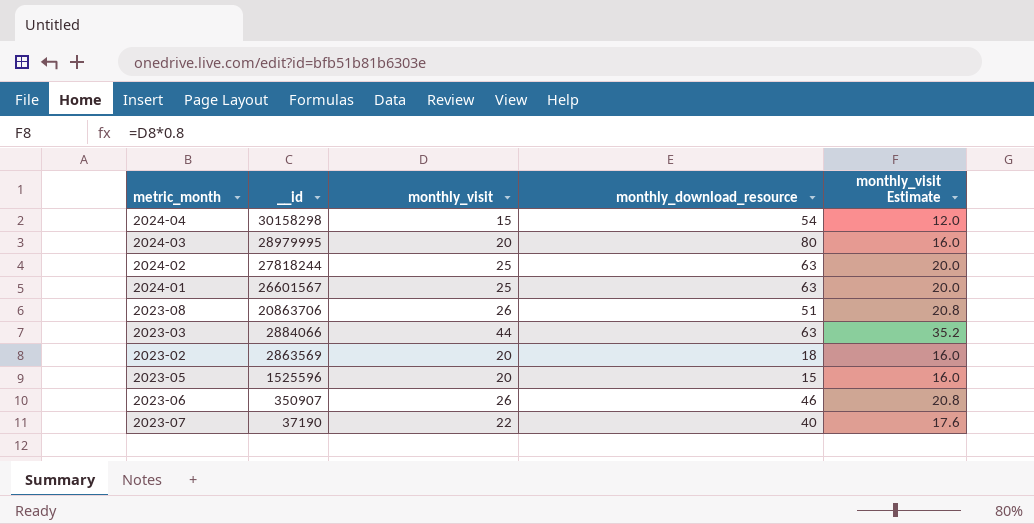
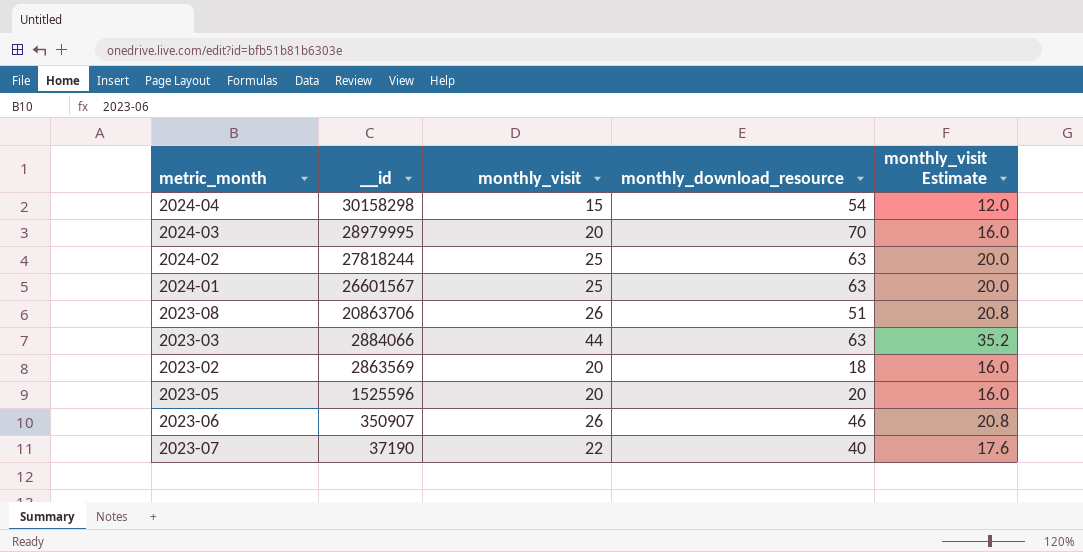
2024-03 | monthly_download_resource: 80 -> 70
2023-05 | monthly_download_resource: 15 -> 20

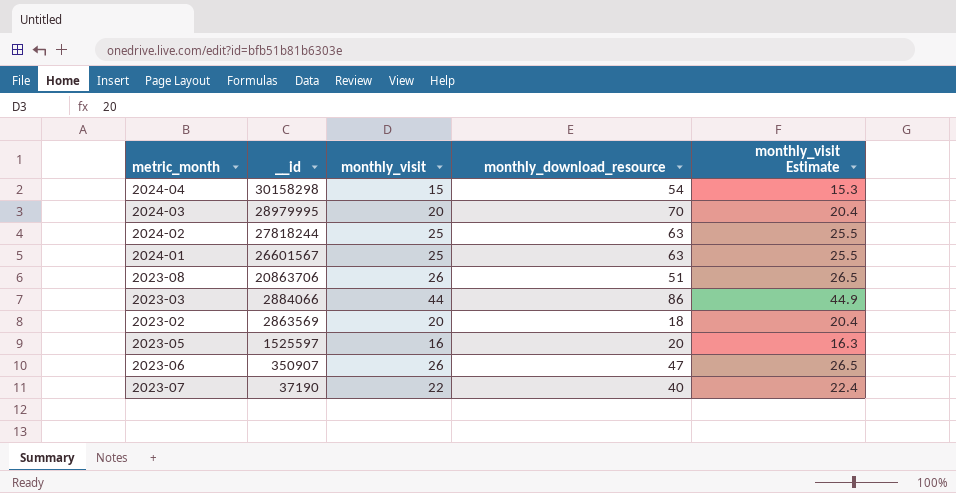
column monthly_visit Estimate | formula: [monthly_visit] * 0.8 -> [monthly_visit] * 1.02
2023-03 | monthly_download_resource: 63 -> 86
2023-05 | __id: 1525596 -> 1525597
2023-05 | monthly_visit: 20 -> 16
2023-06 | monthly_download_resource: 46 -> 47

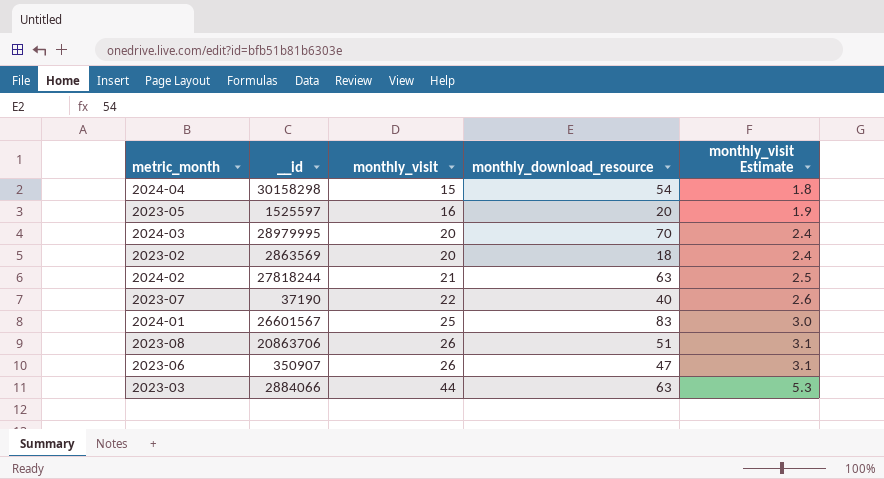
row order: __id descending -> monthly_visit ascending
column monthly_visit Estimate | formula: [monthly_visit] * 1.02 -> [monthly_visit] * 0.12
2024-02 | monthly_visit: 25 -> 21
2024-01 | monthly_download_resource: 63 -> 83
2023-03 | monthly_download_resource: 86 -> 63

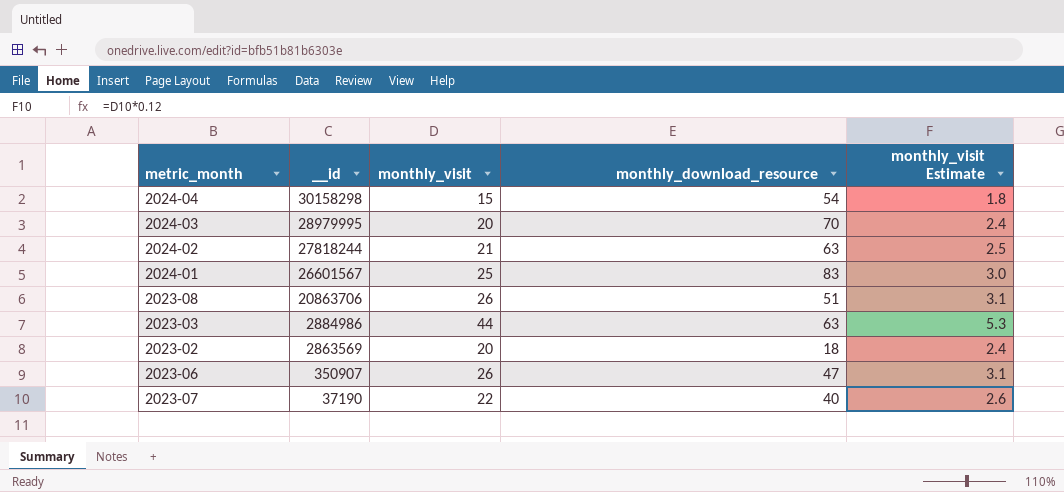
row order: monthly_visit ascending -> __id descending
row 2023-05: 1525597 | 16 | 20 | 1.9 -> none
2023-03 | __id: 2884066 -> 2884986

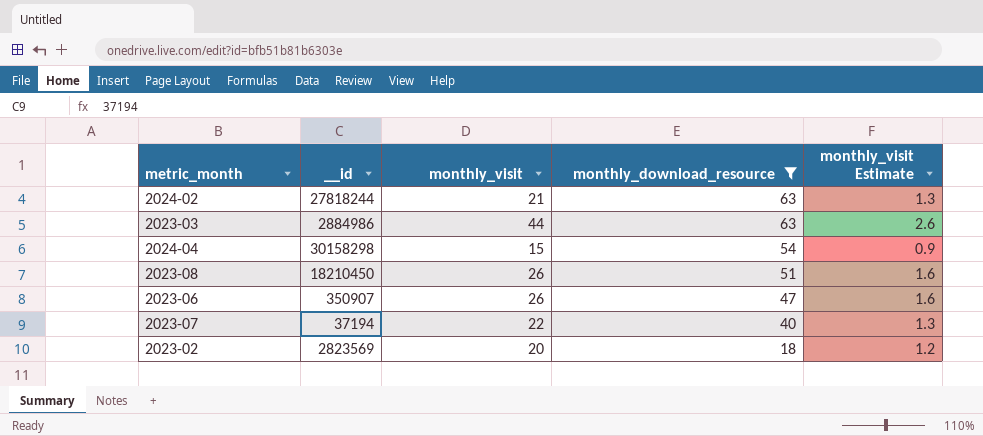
filter: none -> monthly_download_resource <= 63
row order: __id descending -> monthly_download_resource descending
column monthly_visit Estimate | formula: [monthly_visit] * 0.12 -> [monthly_visit] * 0.06
2023-08 | __id: 20863706 -> 18210450
2023-07 | __id: 37190 -> 37194
2023-02 | __id: 2863569 -> 2823569

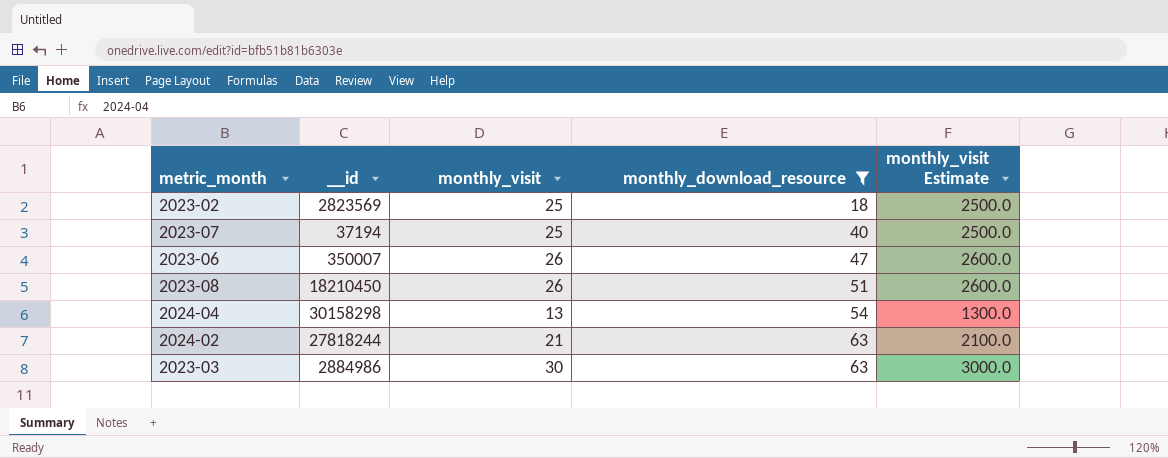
row order: monthly_download_resource descending -> monthly_download_resource ascending
column monthly_visit Estimate | formula: [monthly_visit] * 0.06 -> [monthly_visit] * 100
2023-02 | monthly_visit: 20 -> 25
2023-07 | monthly_visit: 22 -> 25
2023-06 | __id: 350907 -> 350007
2024-04 | monthly_visit: 15 -> 13
2023-03 | monthly_visit: 44 -> 30

